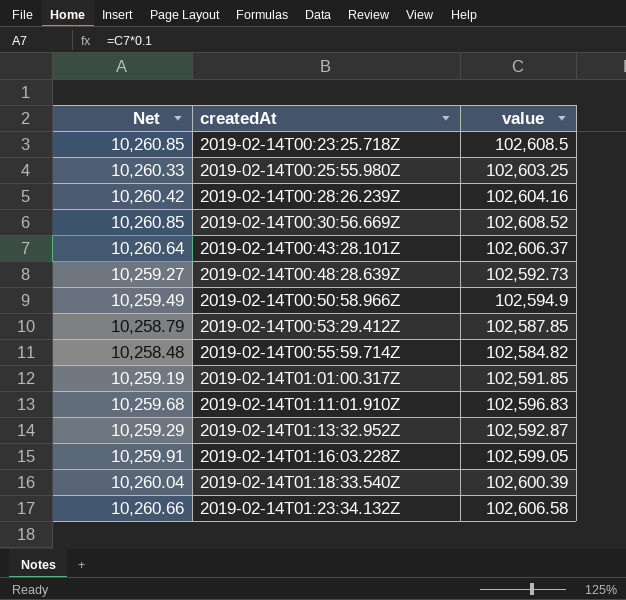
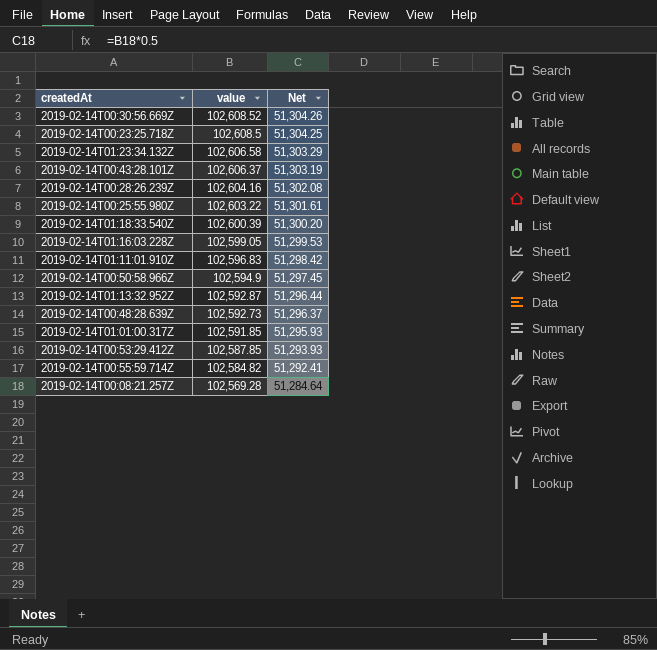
row order: createdAt ascending -> value descending
column Net | formula: [value] * 0.1 -> [value] * 0.5
column Net | position: 1 -> 3
2019-02-14T00:25:55.980Z | value: 102,603.25 -> 102,603.22
row 2019-02-14T00:08:21.257Z: none -> 102,569.28 | 51,284.64

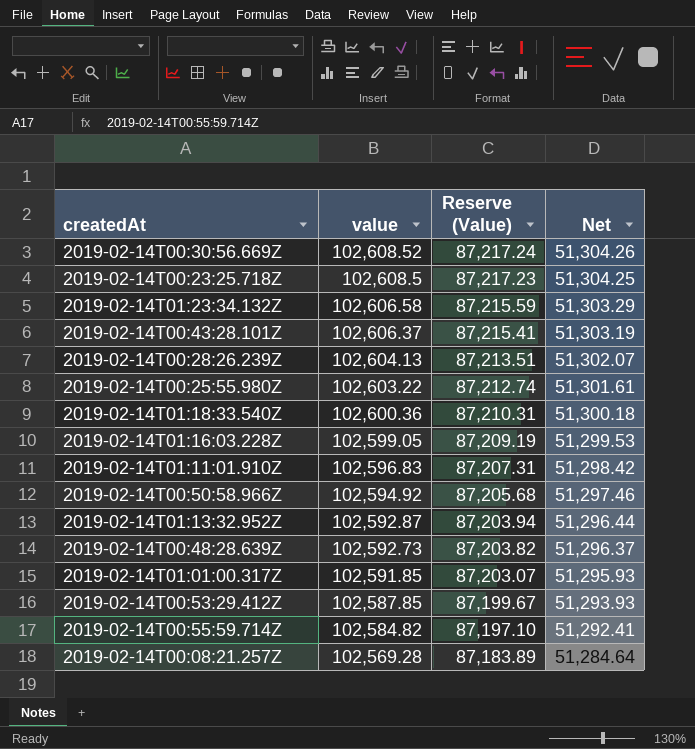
column Reserve (Value) | formula: none -> [value] * 0.85
2019-02-14T00:28:26.239Z | value: 102,604.16 -> 102,604.13
2019-02-14T00:28:26.239Z | Net: 51,302.08 -> 51,302.07
2019-02-14T01:18:33.540Z | value: 102,600.39 -> 102,600.36
2019-02-14T01:18:33.540Z | Net: 51,300.20 -> 51,300.18
2019-02-14T00:50:58.966Z | value: 102,594.9 -> 102,594.92
2019-02-14T00:50:58.966Z | Net: 51,297.45 -> 51,297.46

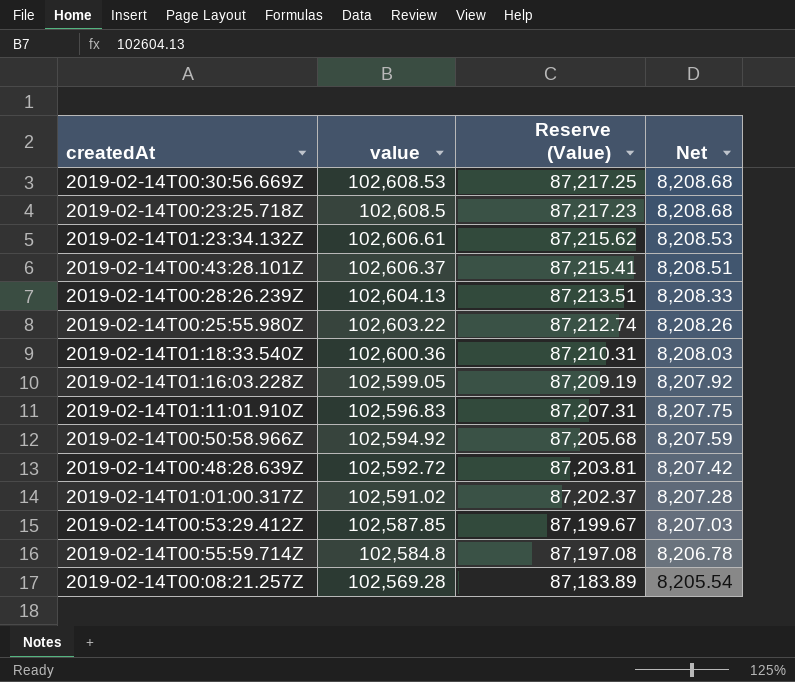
column Net | formula: [value] * 0.5 -> [value] * 0.08
row 2019-02-14T01:13:32.952Z: 102,592.87 | 87,203.94 | 51,296.44 -> none
2019-02-14T00:30:56.669Z | value: 102,608.52 -> 102,608.53
2019-02-14T00:30:56.669Z | Reserve (Value): 87,217.24 -> 87,217.25
2019-02-14T01:23:34.132Z | value: 102,606.58 -> 102,606.61
2019-02-14T01:23:34.132Z | Reserve (Value): 87,215.59 -> 87,215.62
2019-02-14T00:48:28.639Z | value: 102,592.73 -> 102,592.72
2019-02-14T00:48:28.639Z | Reserve (Value): 87,203.82 -> 87,203.81
2019-02-14T01:01:00.317Z | value: 102,591.85 -> 102,591.02
2019-02-14T01:01:00.317Z | Reserve (Value): 87,203.07 -> 87,202.37
2019-02-14T00:55:59.714Z | value: 102,584.82 -> 102,584.8
2019-02-14T00:55:59.714Z | Reserve (Value): 87,197.10 -> 87,197.08

